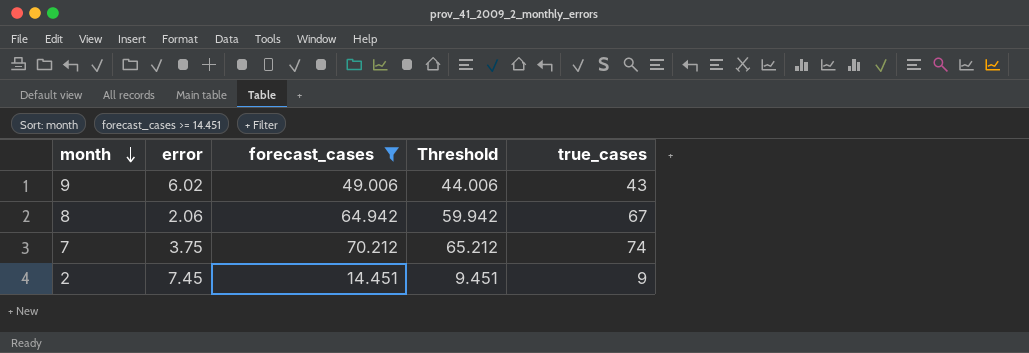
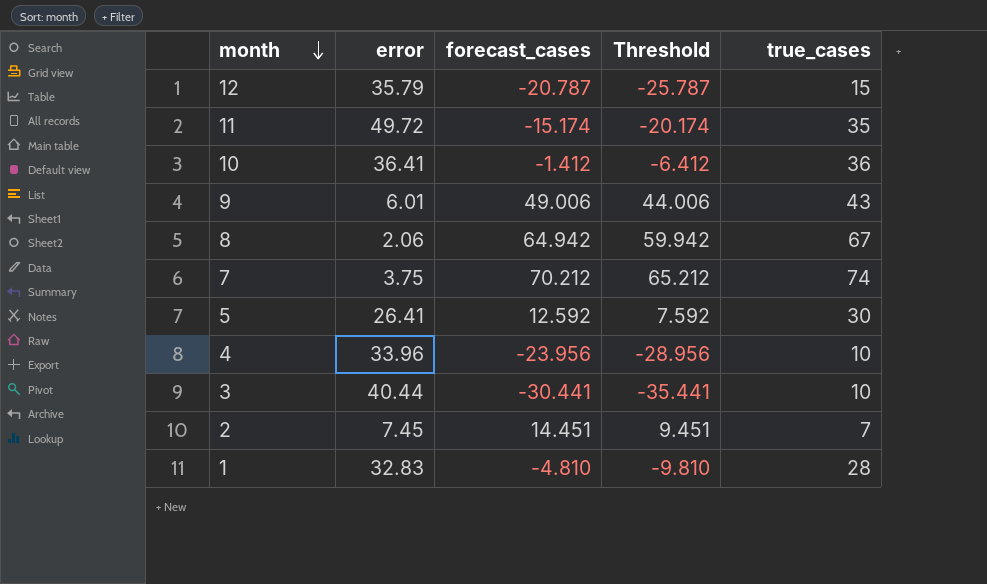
filter: forecast_cases >= 14.451 -> none
9 | error: 6.02 -> 6.01
2 | true_cases: 9 -> 7

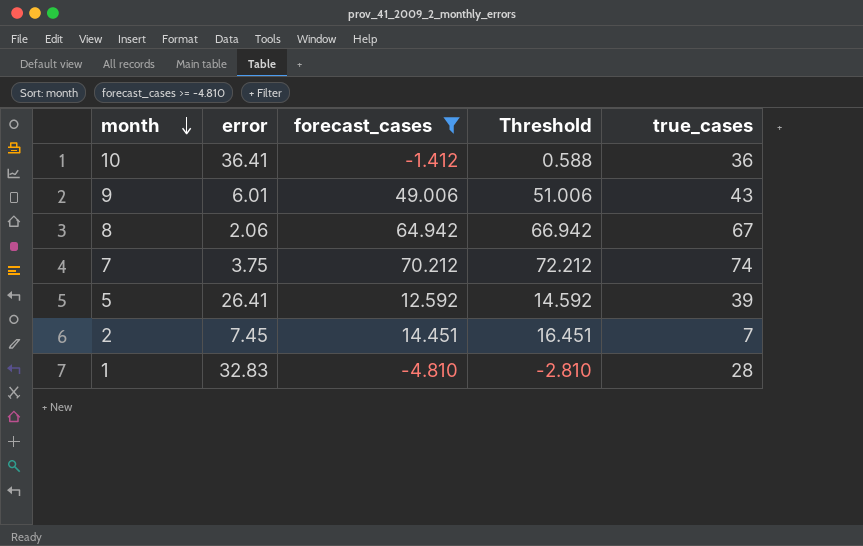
filter: none -> forecast_cases >= -4.810
column Threshold | formula: [forecast_cases] - 5 -> [forecast_cases] + 2
5 | true_cases: 30 -> 39

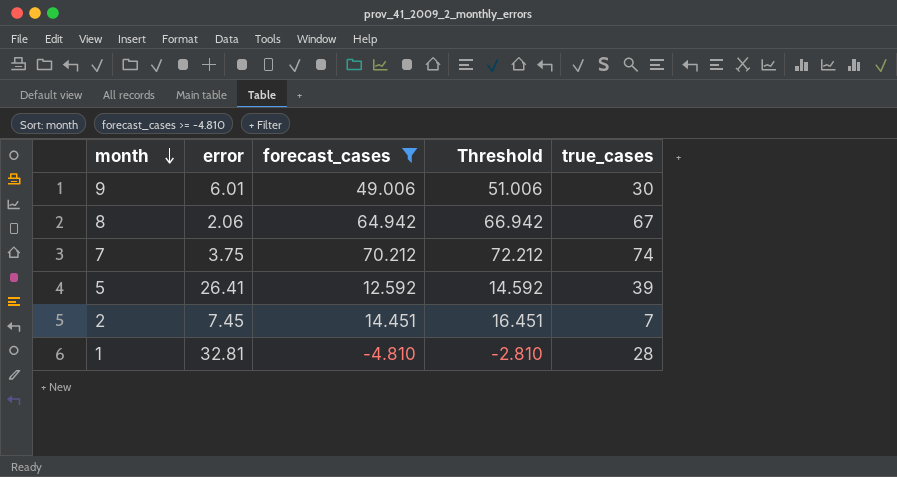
row 10: 36.41 | -1.412 | 0.588 | 36 -> none
9 | true_cases: 43 -> 30
1 | error: 32.83 -> 32.81

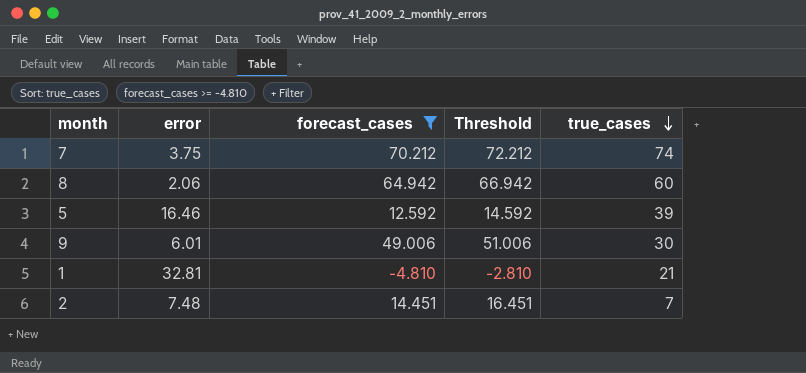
row order: month descending -> true_cases descending
8 | true_cases: 67 -> 60
5 | error: 26.41 -> 16.46
1 | true_cases: 28 -> 21
2 | error: 7.45 -> 7.48

